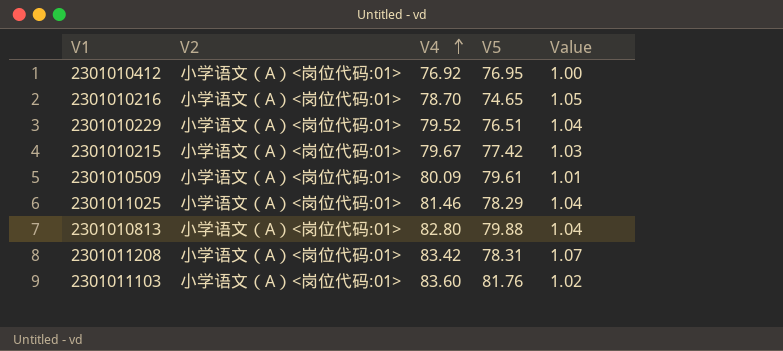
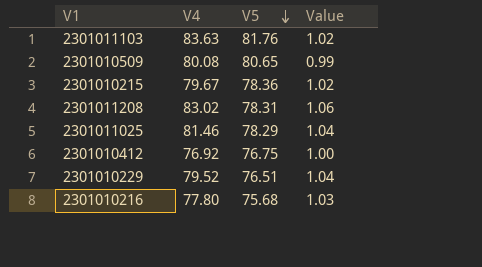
row order: V4 ascending -> V5 descending
column V2 | position: 2 -> none
row 2301010813: 小学语文（A）<岗位代码:01> | 82.80 | 79.88 | 1.04 -> none
2301011103 | V4: 83.60 -> 83.63
2301010509 | V4: 80.09 -> 80.08
2301010509 | V5: 79.61 -> 80.65
2301010509 | Value: 1.01 -> 0.99
2301010215 | V5: 77.42 -> 78.36
2301010215 | Value: 1.03 -> 1.02
2301011208 | V4: 83.42 -> 83.02
2301011208 | Value: 1.07 -> 1.06
2301010412 | V5: 76.95 -> 76.75
2301010216 | V4: 78.70 -> 77.80
2301010216 | V5: 74.65 -> 75.68
2301010216 | Value: 1.05 -> 1.03

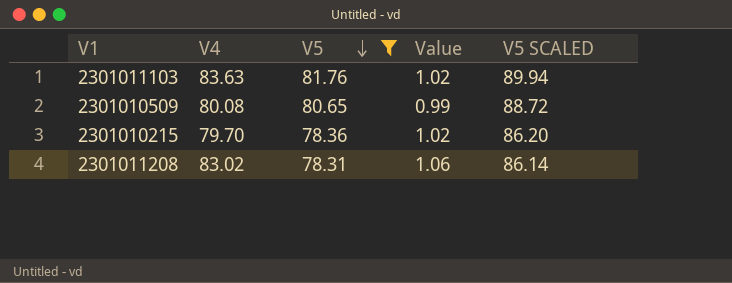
filter: none -> V5 >= 78.31
column V5 SCALED | formula: none -> [V5] * 1.1
2301010215 | V4: 79.67 -> 79.70

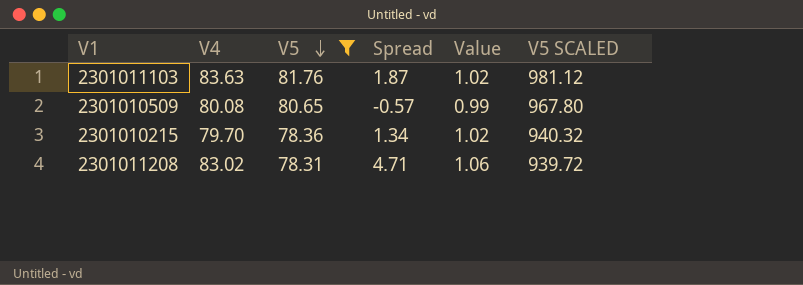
column Spread | formula: none -> [V4] - [V5]
column V5 SCALED | formula: [V5] * 1.1 -> [V5] * 12

